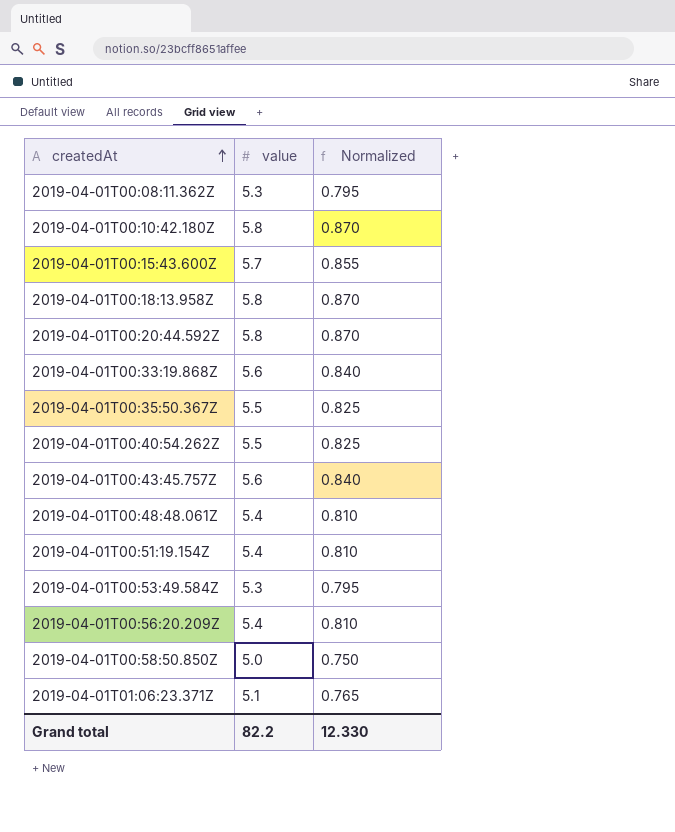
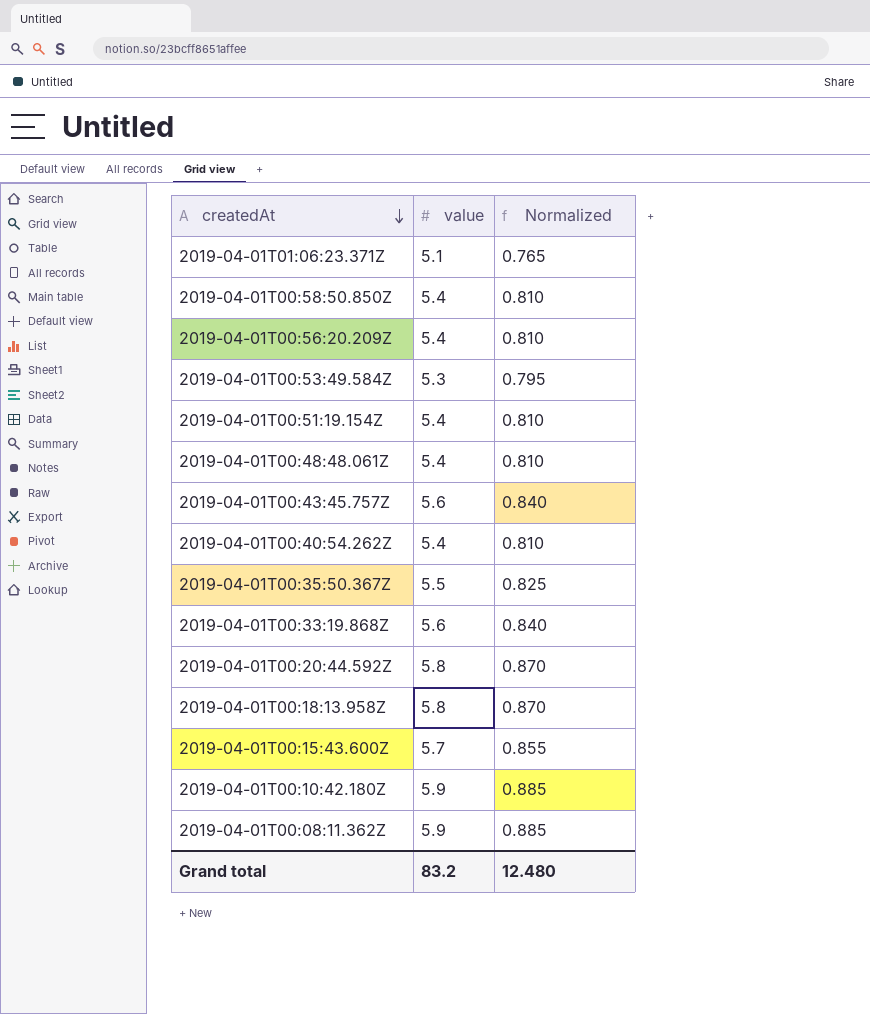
row order: createdAt ascending -> createdAt descending
2019-04-01T00:58:50.850Z | value: 5.0 -> 5.4
2019-04-01T00:58:50.850Z | Normalized: 0.750 -> 0.810
2019-04-01T00:40:54.262Z | value: 5.5 -> 5.4
2019-04-01T00:40:54.262Z | Normalized: 0.825 -> 0.810
2019-04-01T00:10:42.180Z | value: 5.8 -> 5.9
2019-04-01T00:10:42.180Z | Normalized: 0.870 -> 0.885
2019-04-01T00:08:11.362Z | value: 5.3 -> 5.9
2019-04-01T00:08:11.362Z | Normalized: 0.795 -> 0.885
Grand total | value: 82.2 -> 83.2
Grand total | Normalized: 12.330 -> 12.480

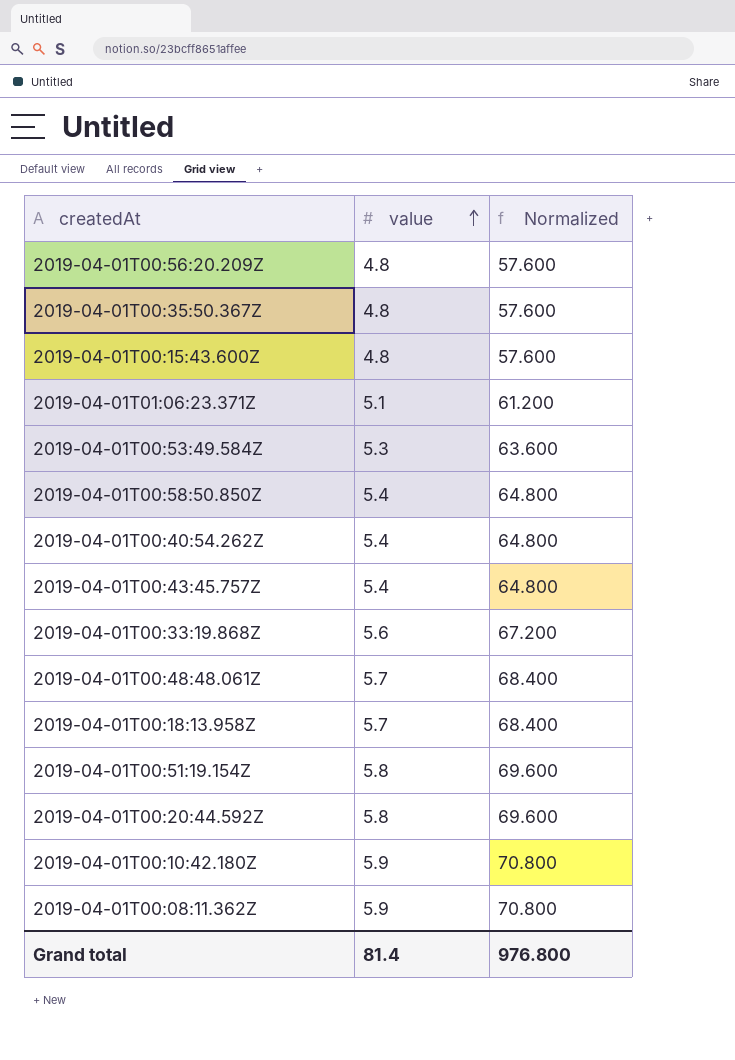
row order: createdAt descending -> value ascending
column Normalized | formula: [value] * 0.15 -> [value] * 12
2019-04-01T00:56:20.209Z | value: 5.4 -> 4.8
2019-04-01T00:35:50.367Z | value: 5.5 -> 4.8
2019-04-01T00:15:43.600Z | value: 5.7 -> 4.8
2019-04-01T00:43:45.757Z | value: 5.6 -> 5.4
2019-04-01T00:48:48.061Z | value: 5.4 -> 5.7
2019-04-01T00:18:13.958Z | value: 5.8 -> 5.7
2019-04-01T00:51:19.154Z | value: 5.4 -> 5.8
Grand total | value: 83.2 -> 81.4
Grand total | Normalized: 12.480 -> 976.800

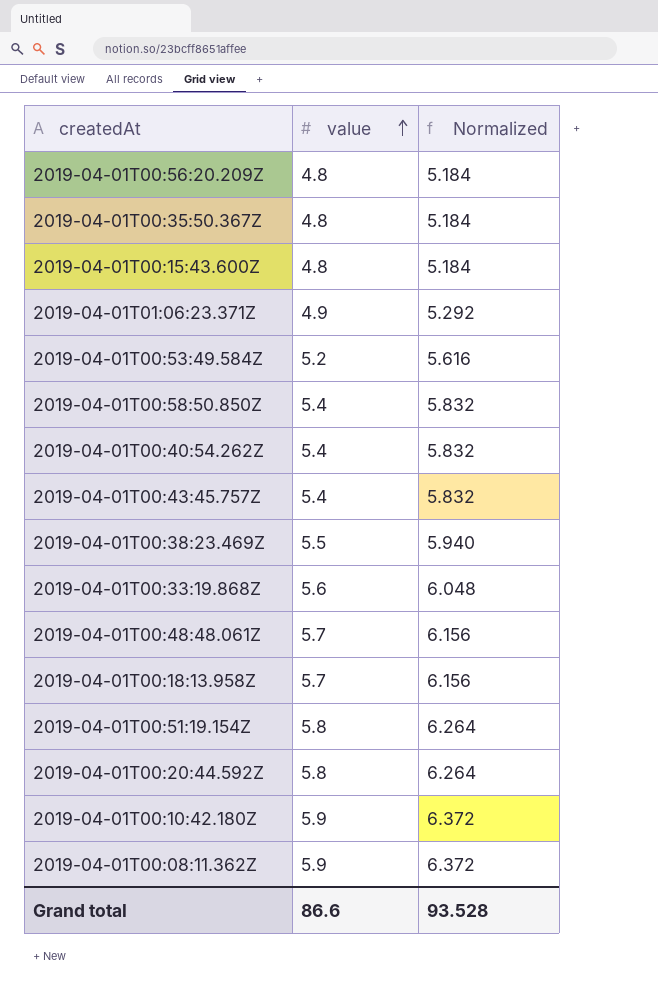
column Normalized | formula: [value] * 12 -> [value] * 1.08
2019-04-01T01:06:23.371Z | value: 5.1 -> 4.9
2019-04-01T00:53:49.584Z | value: 5.3 -> 5.2
row 2019-04-01T00:38:23.469Z: none -> 5.5 | 5.940
Grand total | value: 81.4 -> 86.6
Grand total | Normalized: 976.800 -> 93.528

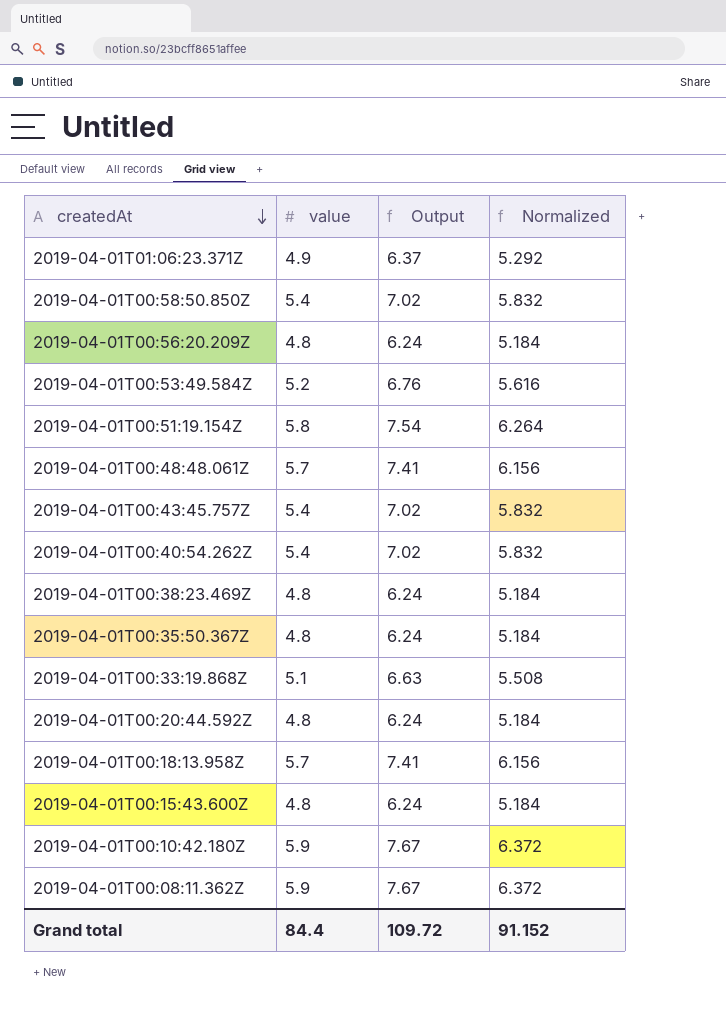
row order: value ascending -> createdAt descending
column Output | formula: none -> [value] * 1.3
2019-04-01T00:38:23.469Z | value: 5.5 -> 4.8
2019-04-01T00:38:23.469Z | Normalized: 5.940 -> 5.184
2019-04-01T00:33:19.868Z | value: 5.6 -> 5.1
2019-04-01T00:33:19.868Z | Normalized: 6.048 -> 5.508
2019-04-01T00:20:44.592Z | value: 5.8 -> 4.8
2019-04-01T00:20:44.592Z | Normalized: 6.264 -> 5.184
Grand total | value: 86.6 -> 84.4
Grand total | Normalized: 93.528 -> 91.152

